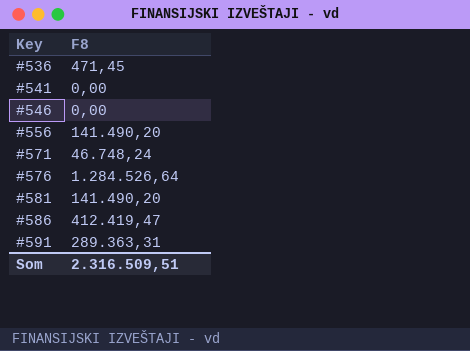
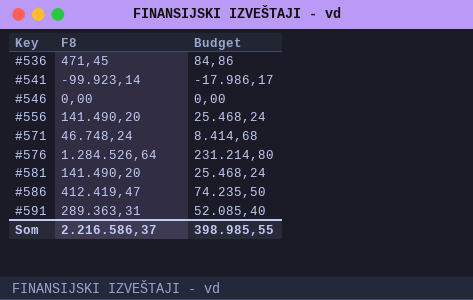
column Budget | formula: none -> [F8] * 0,18
#541 | F8: 0,00 -> -99.923,14
Som | F8: 2.316.509,51 -> 2.216.586,37

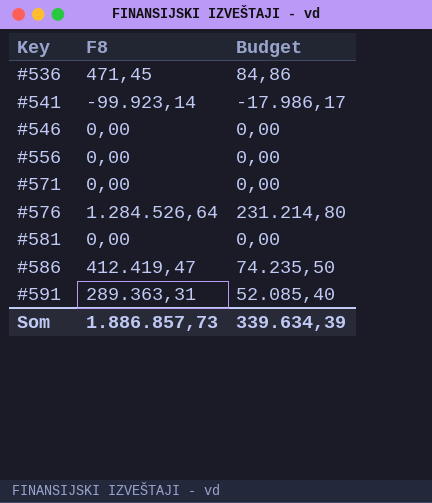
#556 | F8: 141.490,20 -> 0,00
#556 | Budget: 25.468,24 -> 0,00
#571 | F8: 46.748,24 -> 0,00
#571 | Budget: 8.414,68 -> 0,00
#581 | F8: 141.490,20 -> 0,00
#581 | Budget: 25.468,24 -> 0,00
Som | F8: 2.216.586,37 -> 1.886.857,73
Som | Budget: 398.985,55 -> 339.634,39

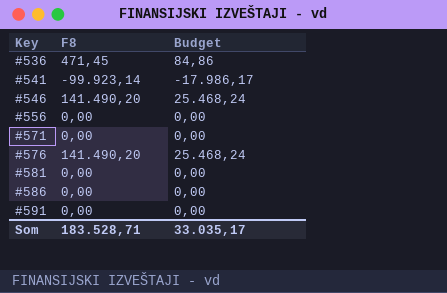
#546 | F8: 0,00 -> 141.490,20
#546 | Budget: 0,00 -> 25.468,24
#576 | F8: 1.284.526,64 -> 141.490,20
#576 | Budget: 231.214,80 -> 25.468,24
#586 | F8: 412.419,47 -> 0,00
#586 | Budget: 74.235,50 -> 0,00
#591 | F8: 289.363,31 -> 0,00
#591 | Budget: 52.085,40 -> 0,00
Som | F8: 1.886.857,73 -> 183.528,71
Som | Budget: 339.634,39 -> 33.035,17

